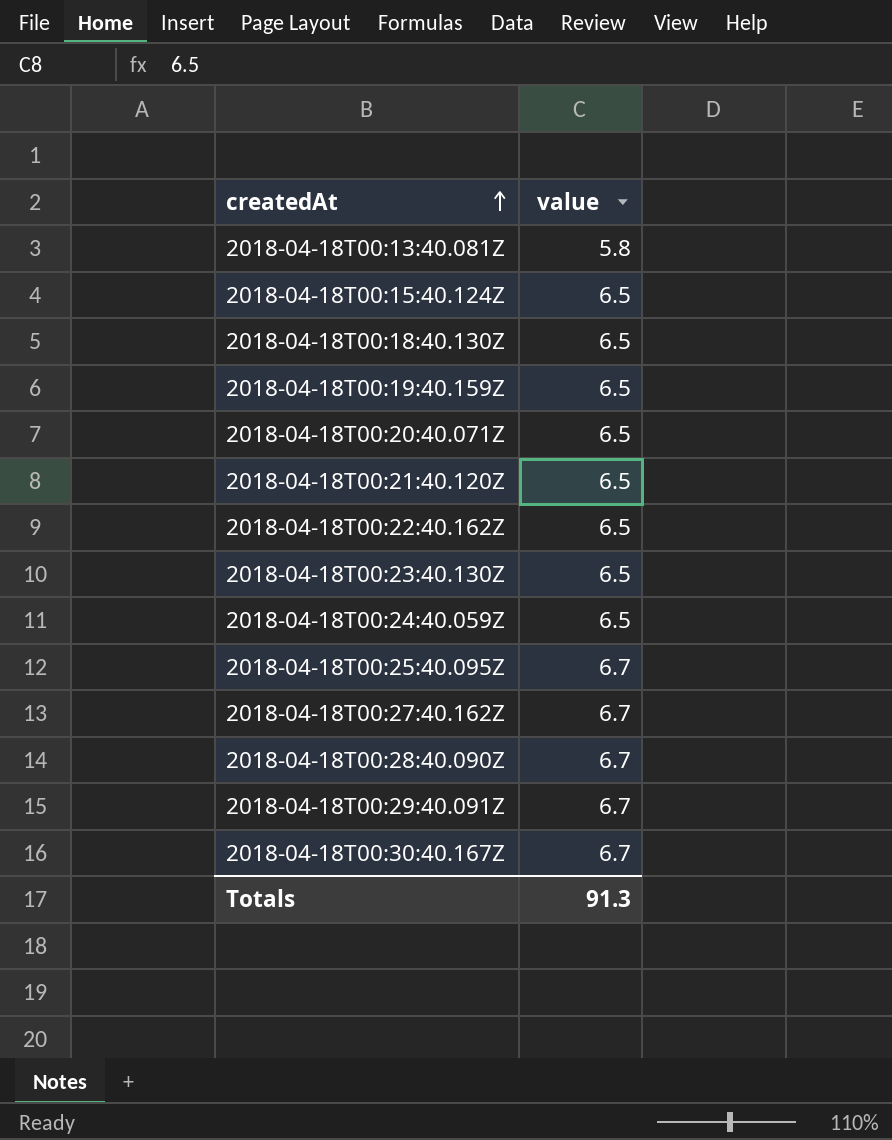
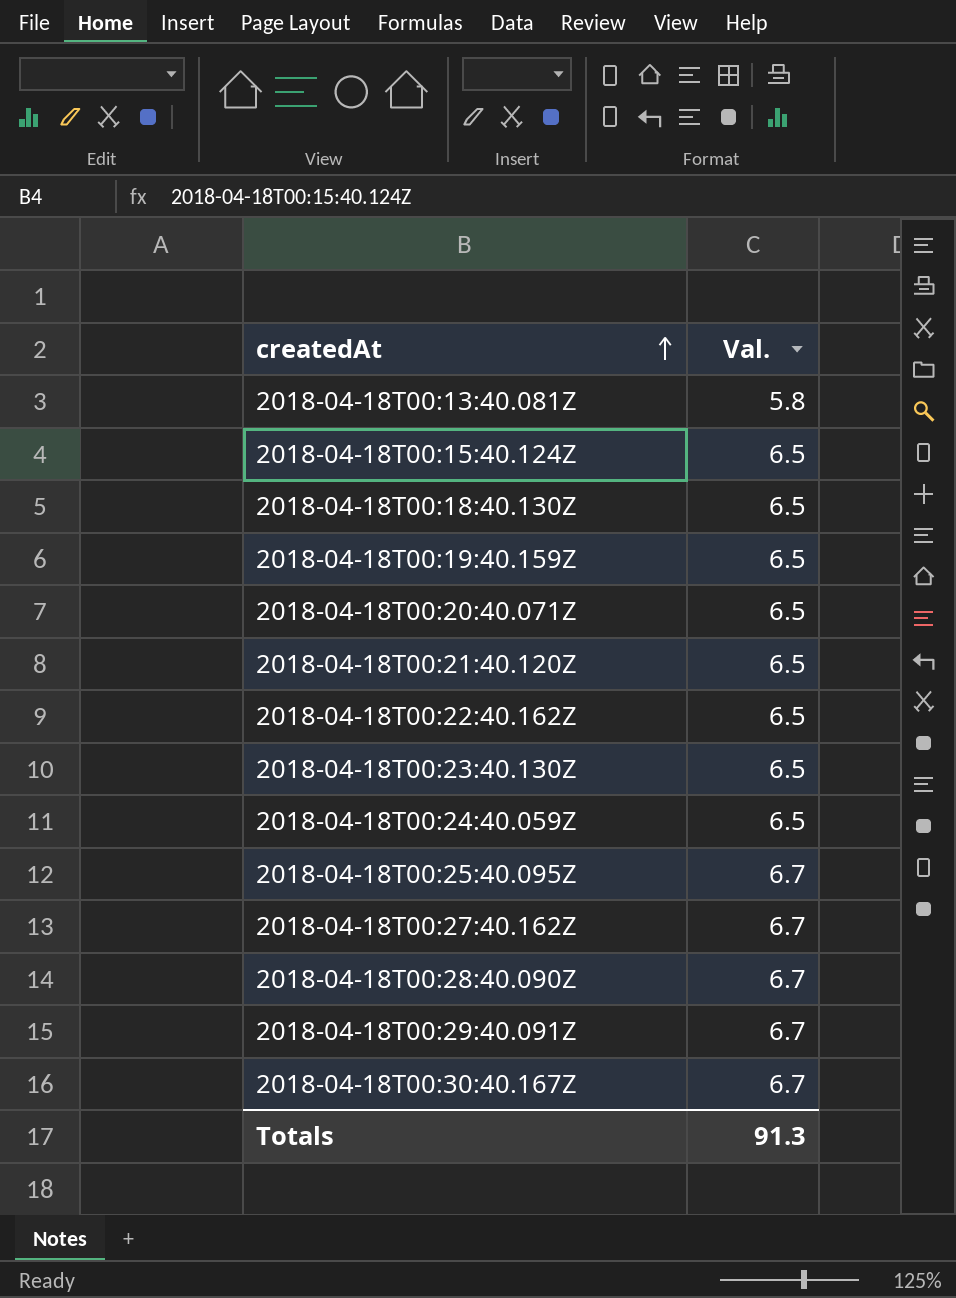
column name: value -> Val.

